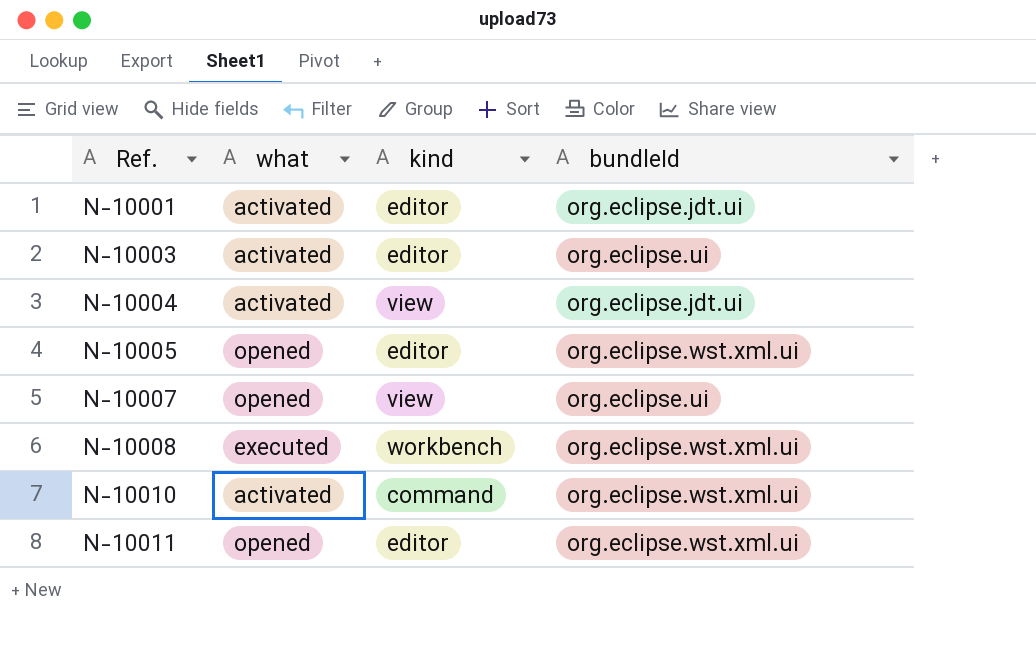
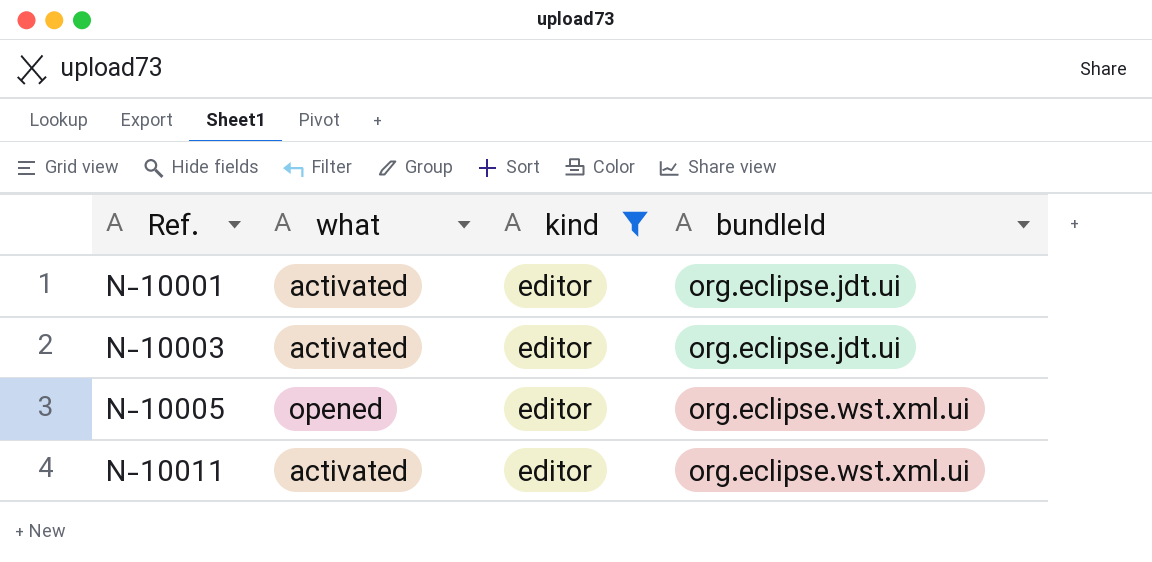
filter: none -> kind = editor
N-10003 | bundleId: org.eclipse.ui -> org.eclipse.jdt.ui
N-10011 | what: opened -> activated

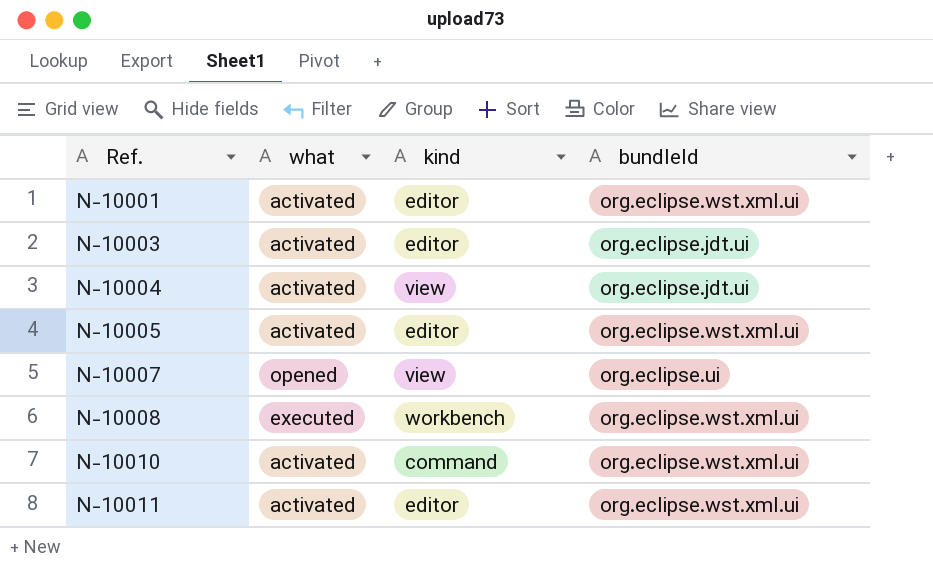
filter: kind = editor -> none
N-10001 | bundleId: org.eclipse.jdt.ui -> org.eclipse.wst.xml.ui
N-10005 | what: opened -> activated

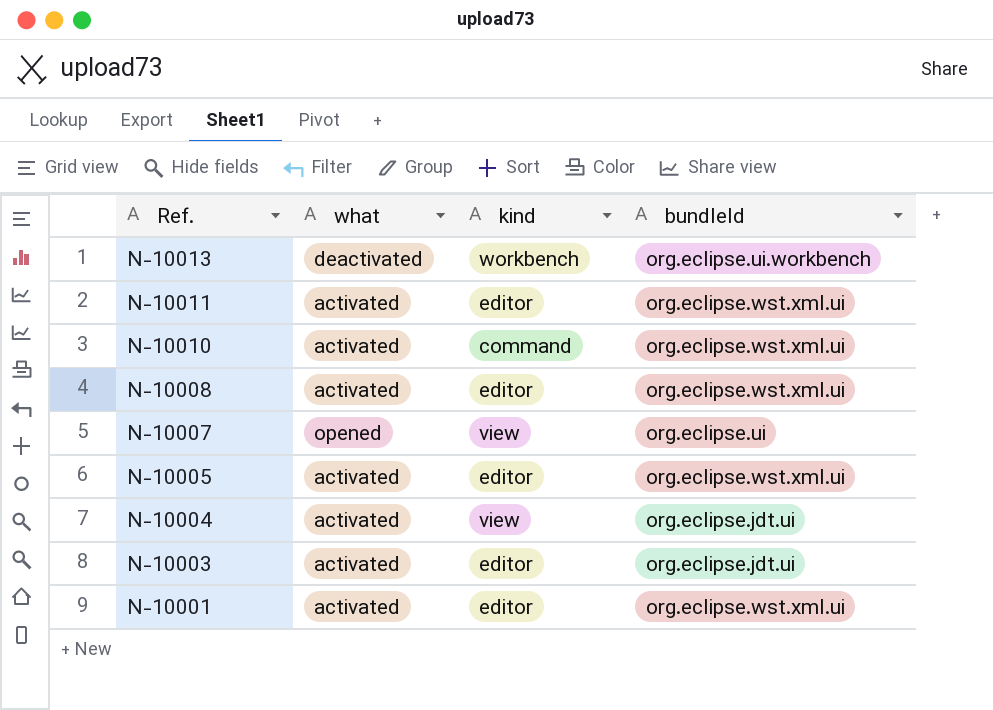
row order: Ref. ascending -> Ref. descending
row N-10013: none -> deactivated | workbench | org.eclipse.ui.workbench
N-10008 | what: executed -> activated
N-10008 | kind: workbench -> editor

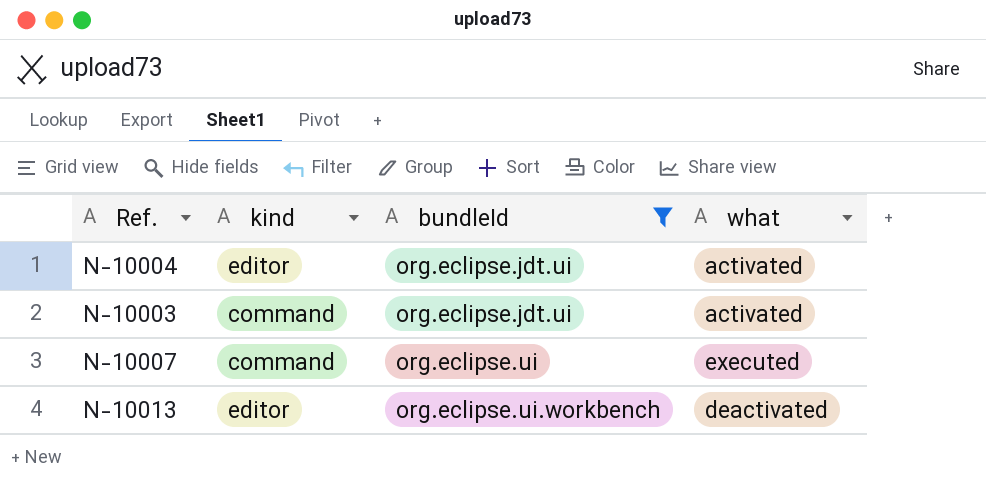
filter: none -> bundleId != org.eclipse.wst.xml.ui
row order: Ref. descending -> bundleId ascending
column what | position: 2 -> 4
N-10004 | kind: view -> editor
N-10003 | kind: editor -> command
N-10007 | kind: view -> command
N-10007 | what: opened -> executed
N-10013 | kind: workbench -> editor

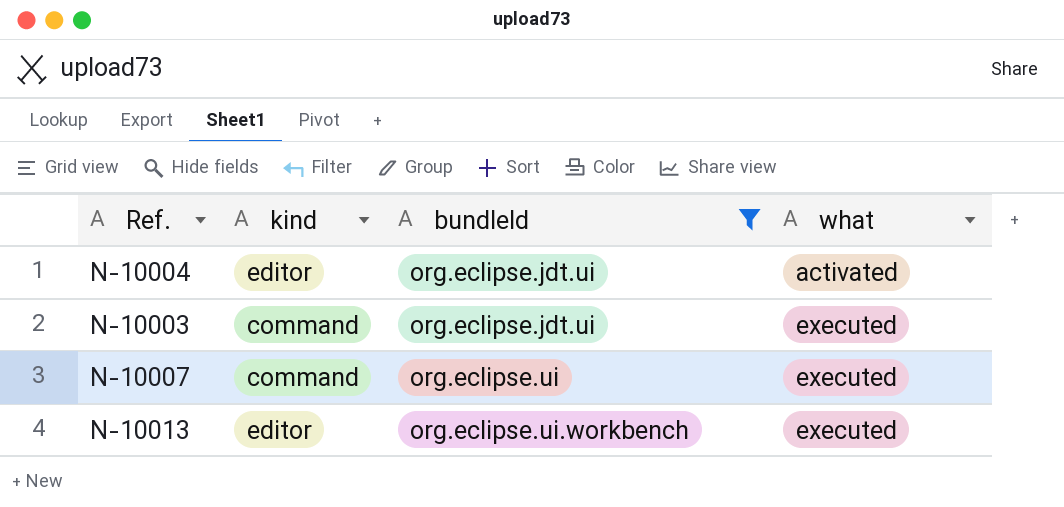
N-10003 | what: activated -> executed
N-10013 | what: deactivated -> executed

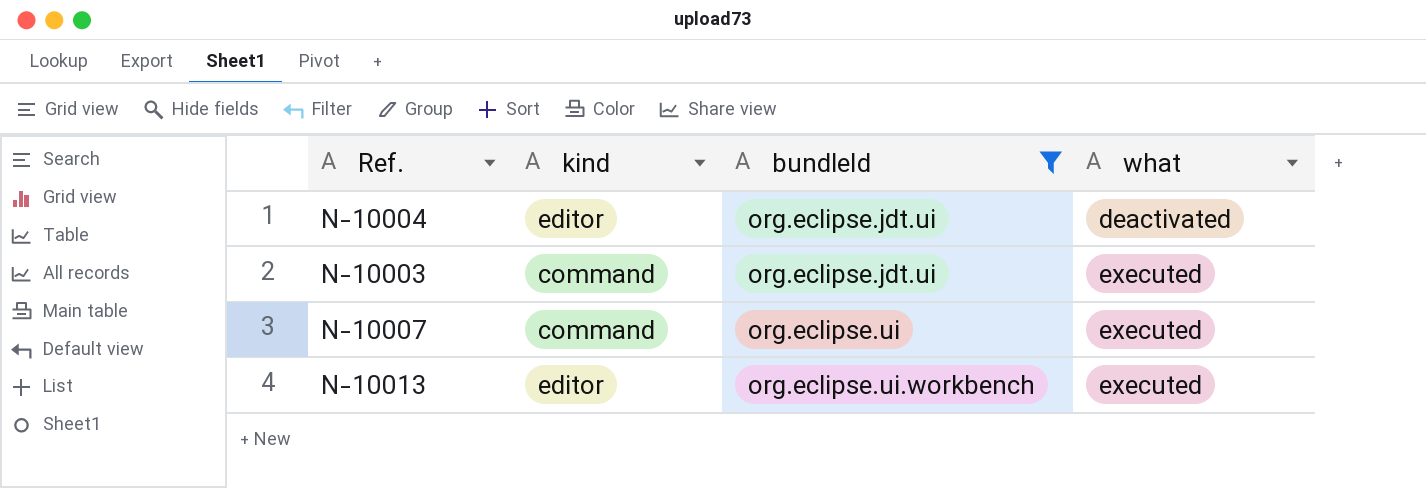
N-10004 | what: activated -> deactivated

